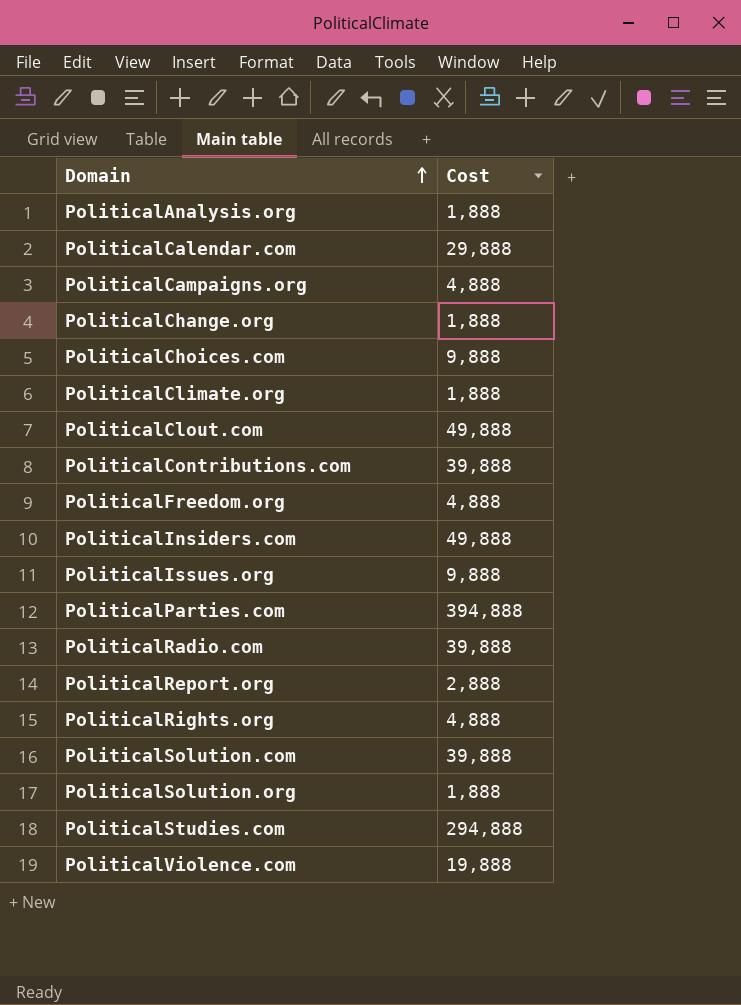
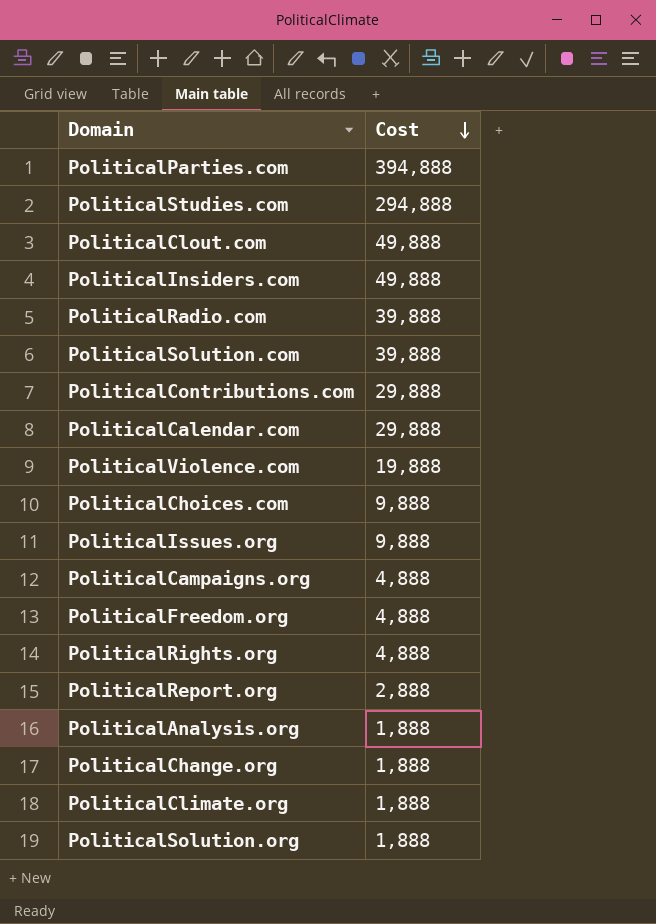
row order: Domain ascending -> Cost descending
PoliticalContributions.com | Cost: 39,888 -> 29,888

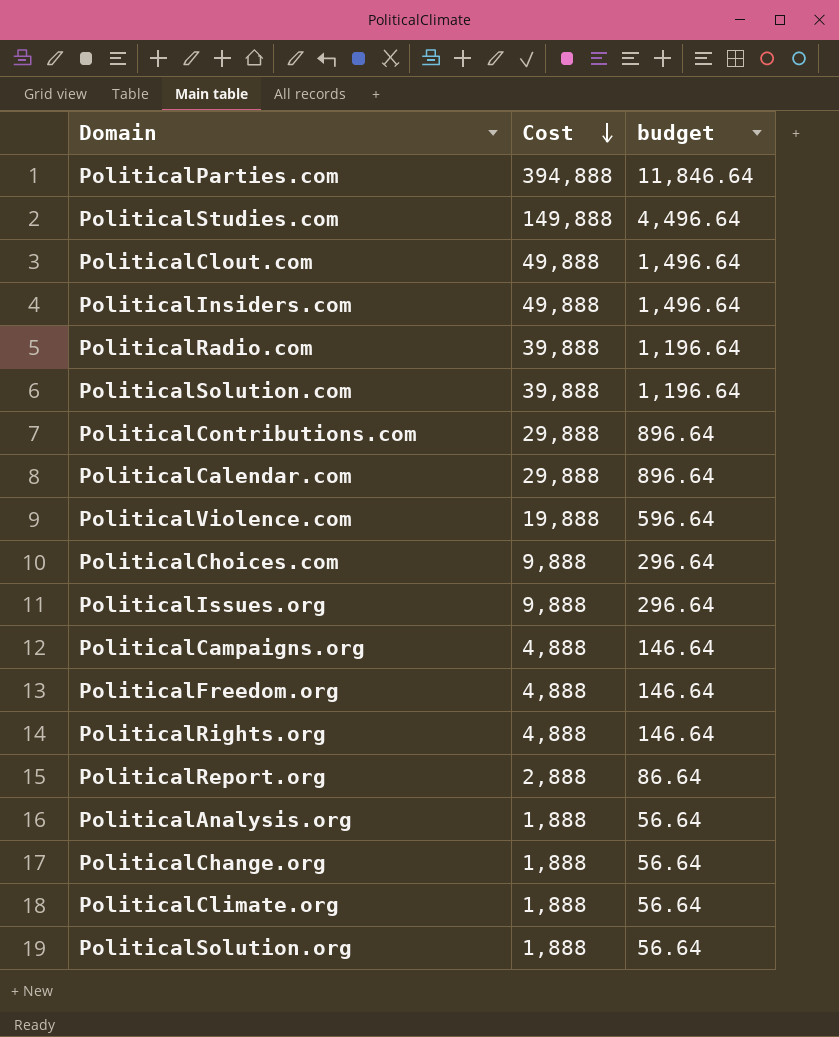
column budget | formula: none -> [Cost] * 0.03
PoliticalStudies.com | Cost: 294,888 -> 149,888

